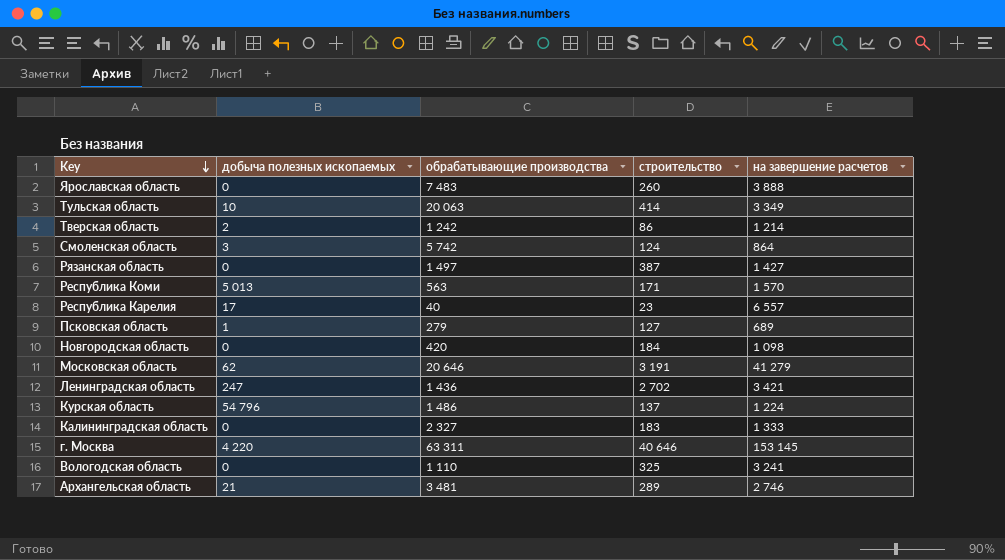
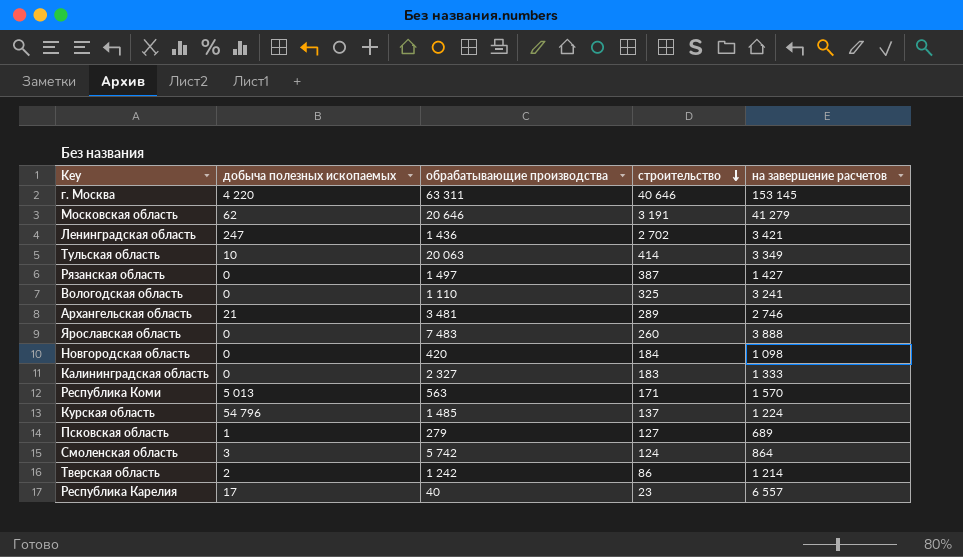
row order: Key descending -> строительство descending
Курская область | обрабатывающие производства: 1 486 -> 1 485

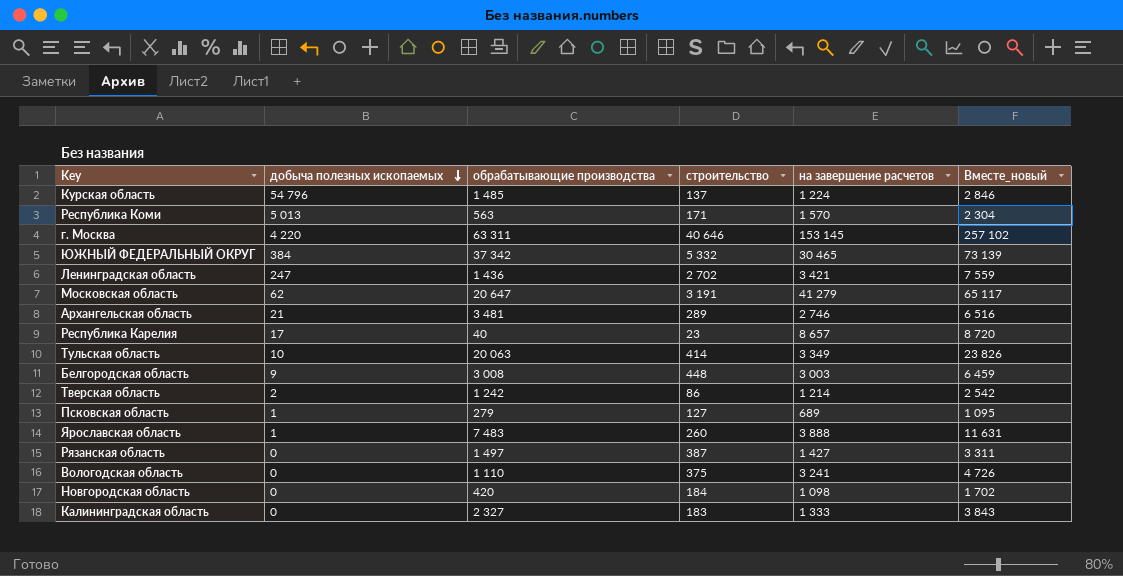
row order: строительство descending -> добыча полезных ископаемых descending
column Вместе_новый | formula: none -> [обрабатывающие производства] + [строительство] + [на завершение расчетов]
row Смоленская область: 3 | 5 742 | 124 | 864 -> none
row ЮЖНЫЙ ФЕДЕРАЛЬНЫЙ ОКРУГ: none -> 384 | 37 342 | 5 332 | 30 465 | 73 139
Московская область | обрабатывающие производства: 20 646 -> 20 647
Республика Карелия | на завершение расчетов: 6 557 -> 8 657
row Белгородская область: none -> 9 | 3 008 | 448 | 3 003 | 6 459
Ярославская область | добыча полезных ископаемых: 0 -> 1
Вологодская область | строительство: 325 -> 375

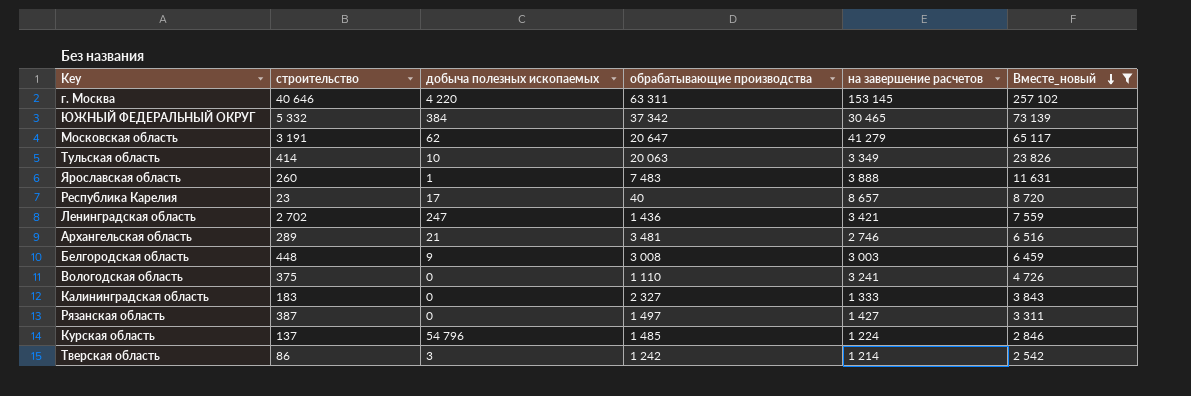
filter: none -> Вместе_новый >= 2 542
row order: добыча полезных ископаемых descending -> Вместе_новый descending
column строительство | position: 4 -> 2
Тверская область | добыча полезных ископаемых: 2 -> 3

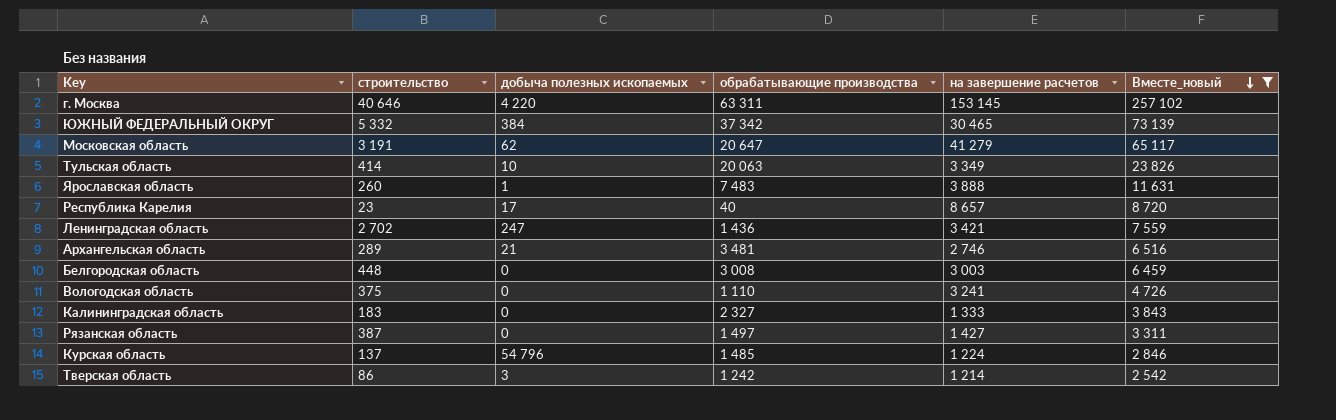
Белгородская область | добыча полезных ископаемых: 9 -> 0

